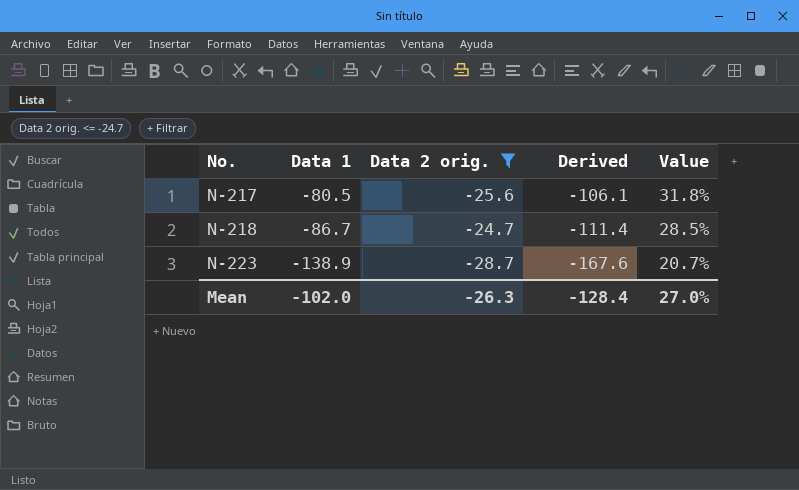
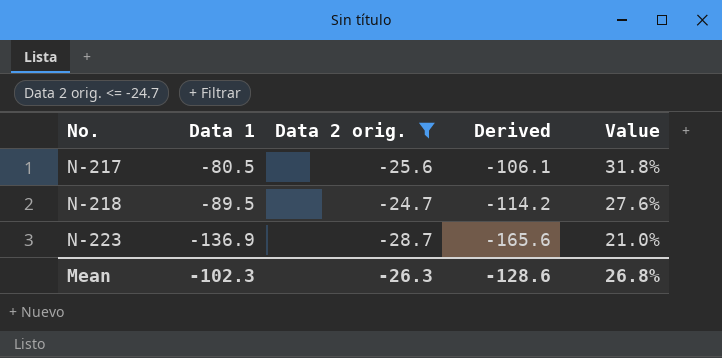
N-218 | Data 1: -86.7 -> -89.5
N-218 | Derived: -111.4 -> -114.2
N-218 | Value: 28.5% -> 27.6%
N-223 | Data 1: -138.9 -> -136.9
N-223 | Derived: -167.6 -> -165.6
N-223 | Value: 20.7% -> 21.0%
Mean | Data 1: -102.0 -> -102.3
Mean | Derived: -128.4 -> -128.6
Mean | Value: 27.0% -> 26.8%

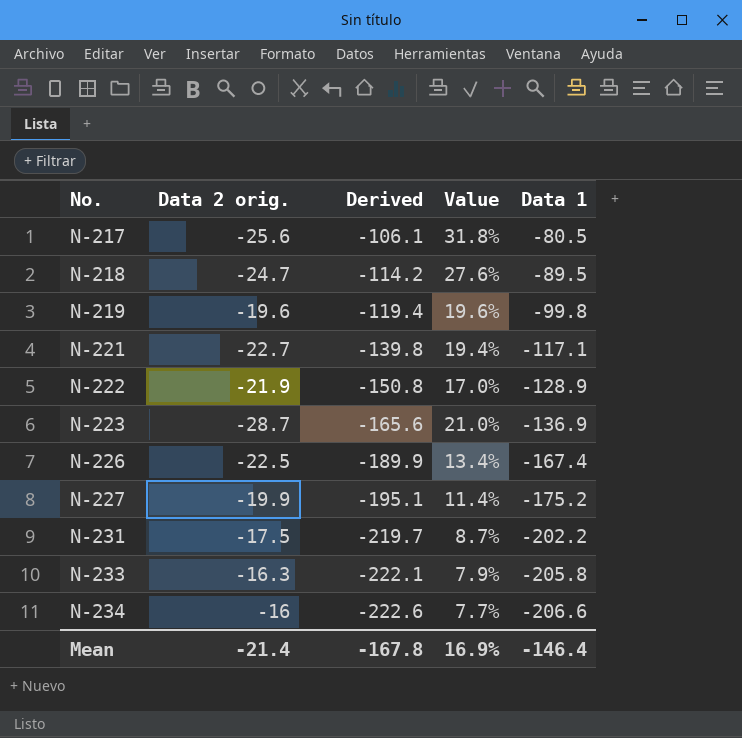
filter: Data 2 orig. <= -24.7 -> none
column Data 1 | position: 2 -> 5
Mean | Data 2 orig.: -26.3 -> -21.4
Mean | Derived: -128.6 -> -167.8
Mean | Value: 26.8% -> 16.9%
Mean | Data 1: -102.3 -> -146.4

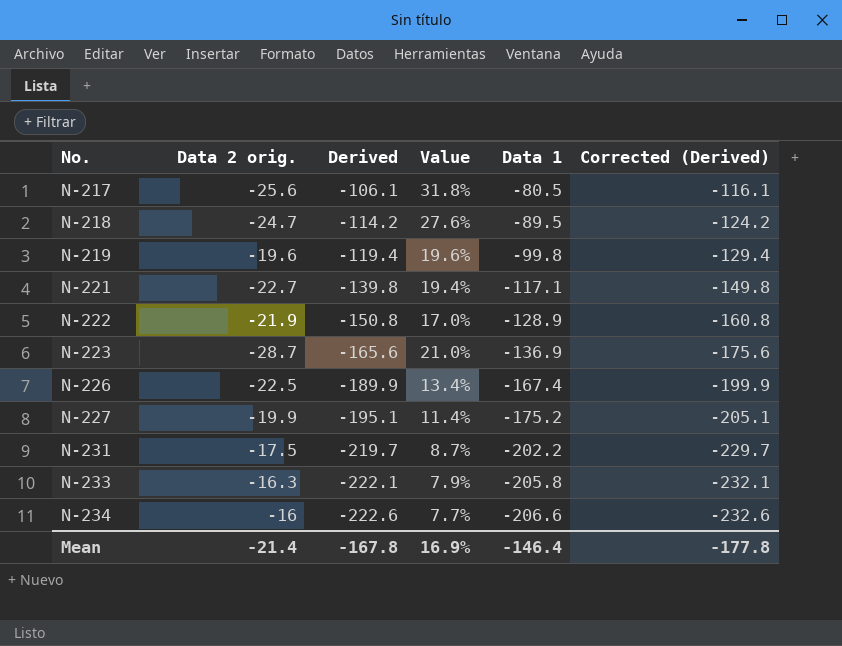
column Corrected (Derived) | formula: none -> [Derived] - 10

